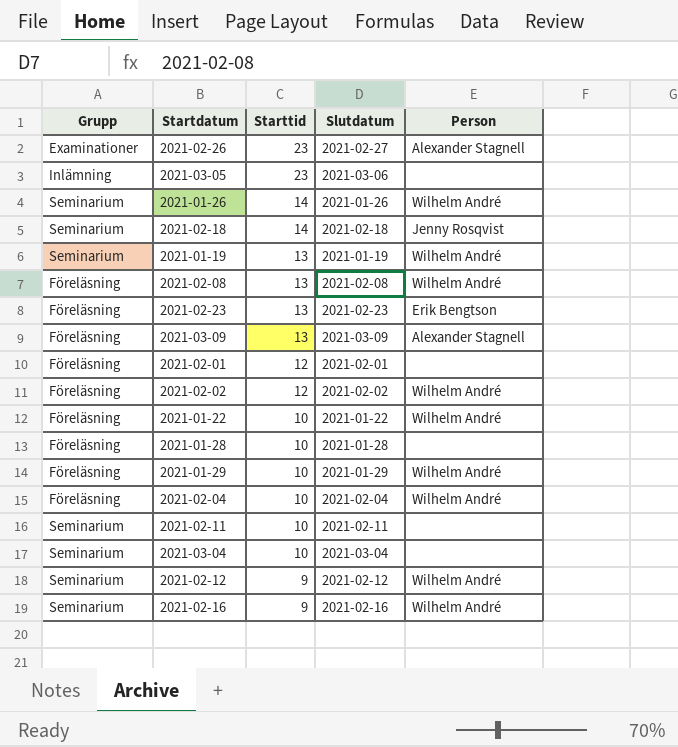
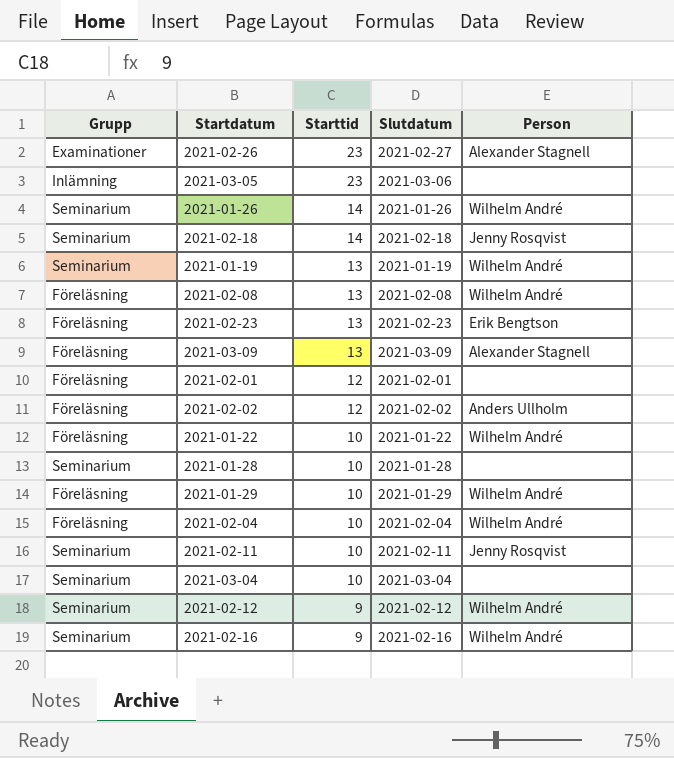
2021-02-02 | Person: Wilhelm André -> Anders Ullholm
2021-01-28 | Grupp: Föreläsning -> Seminarium
2021-02-11 | Person: none -> Jenny Rosqvist

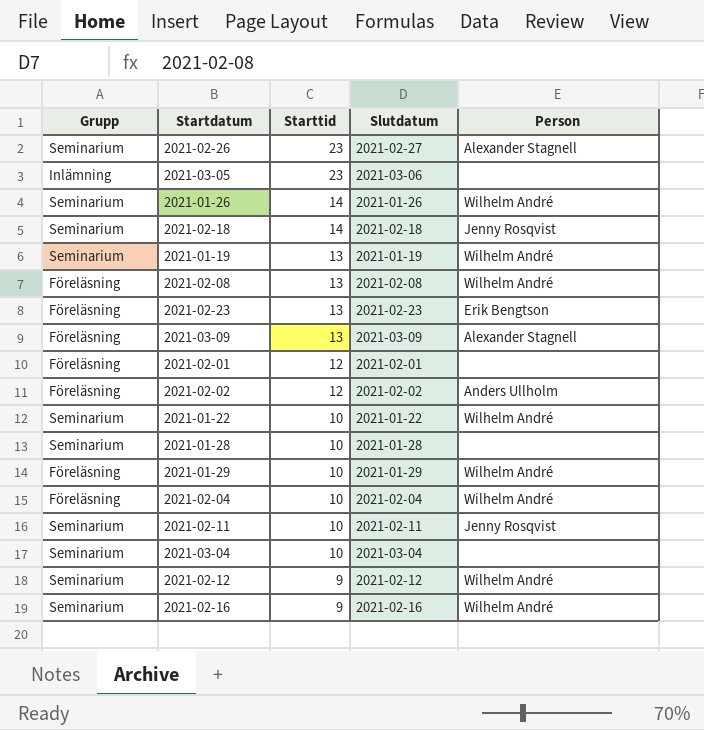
2021-02-26 | Grupp: Examinationer -> Seminarium
2021-01-22 | Grupp: Föreläsning -> Seminarium

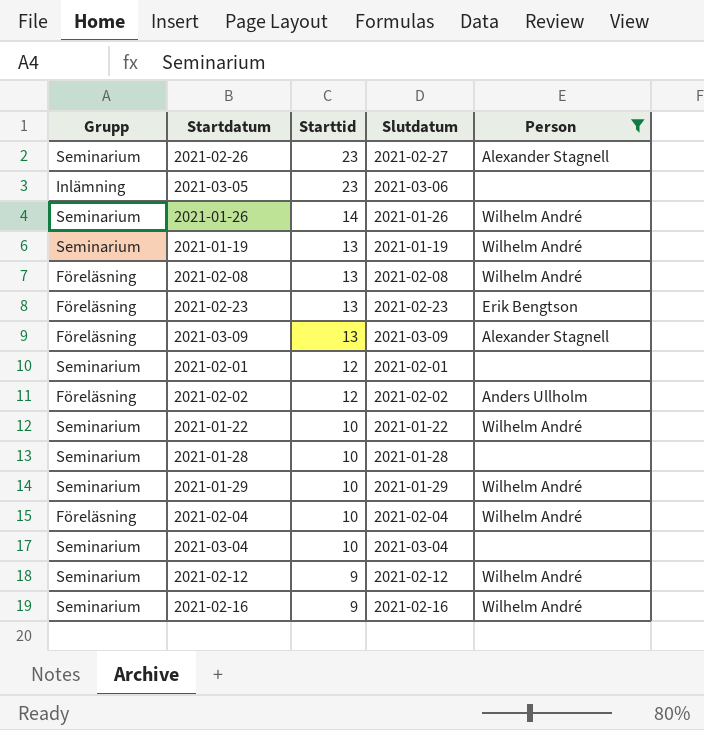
filter: none -> Person != Jenny Rosqvist
2021-02-01 | Grupp: Föreläsning -> Seminarium
2021-01-29 | Grupp: Föreläsning -> Seminarium

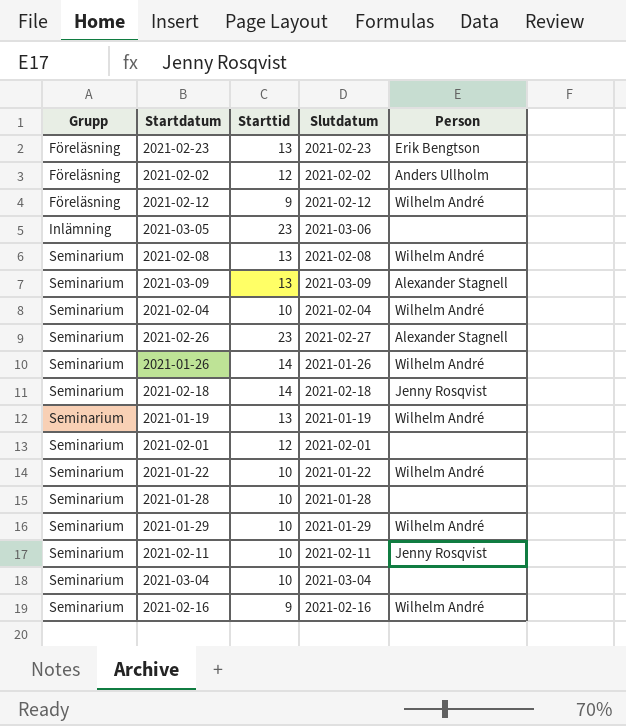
filter: Person != Jenny Rosqvist -> none
row order: Starttid descending -> Grupp ascending
2021-02-12 | Grupp: Seminarium -> Föreläsning
2021-02-08 | Grupp: Föreläsning -> Seminarium
2021-03-09 | Grupp: Föreläsning -> Seminarium
2021-02-04 | Grupp: Föreläsning -> Seminarium

